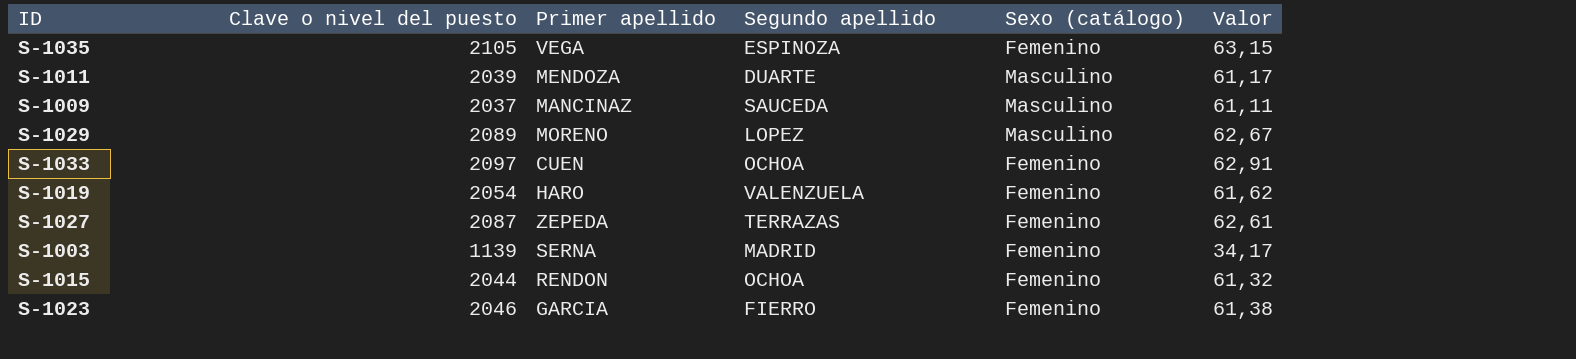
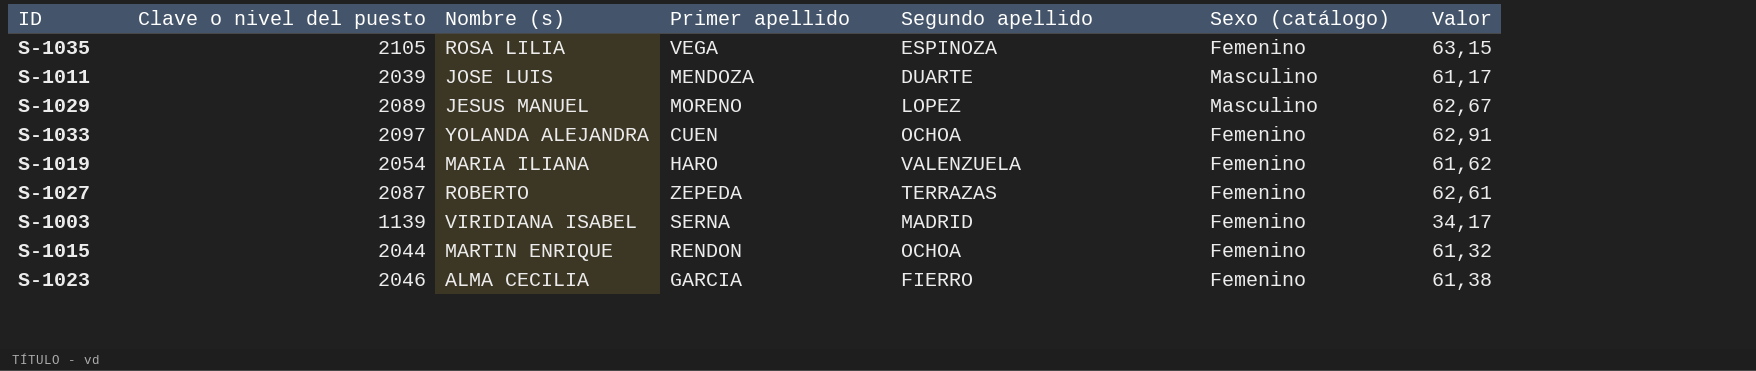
column Nombre (s) | position: none -> 3
row S-1009: 2037 | MANCINAZ | SAUCEDA | Masculino | 61,11 -> none

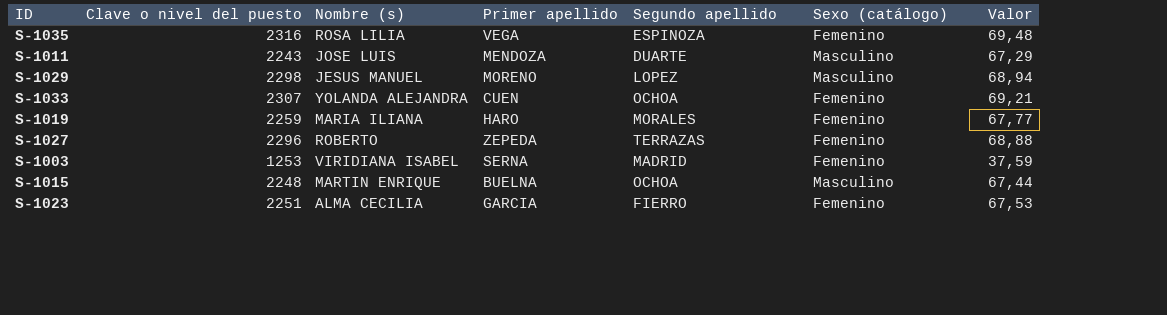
S-1035 | Clave o nivel del puesto: 2105 -> 2316
S-1035 | Valor: 63,15 -> 69,48
S-1011 | Clave o nivel del puesto: 2039 -> 2243
S-1011 | Valor: 61,17 -> 67,29
S-1029 | Clave o nivel del puesto: 2089 -> 2298
S-1029 | Valor: 62,67 -> 68,94
S-1033 | Clave o nivel del puesto: 2097 -> 2307
S-1033 | Valor: 62,91 -> 69,21
S-1019 | Clave o nivel del puesto: 2054 -> 2259
S-1019 | Segundo apellido: VALENZUELA -> MORALES
S-1019 | Valor: 61,62 -> 67,77
S-1027 | Clave o nivel del puesto: 2087 -> 2296
S-1027 | Valor: 62,61 -> 68,88
S-1003 | Clave o nivel del puesto: 1139 -> 1253
S-1003 | Valor: 34,17 -> 37,59
S-1015 | Clave o nivel del puesto: 2044 -> 2248
S-1015 | Primer apellido: RENDON -> BUELNA
S-1015 | Sexo (catálogo): Femenino -> Masculino
S-1015 | Valor: 61,32 -> 67,44
S-1023 | Clave o nivel del puesto: 2046 -> 2251
S-1023 | Valor: 61,38 -> 67,53

